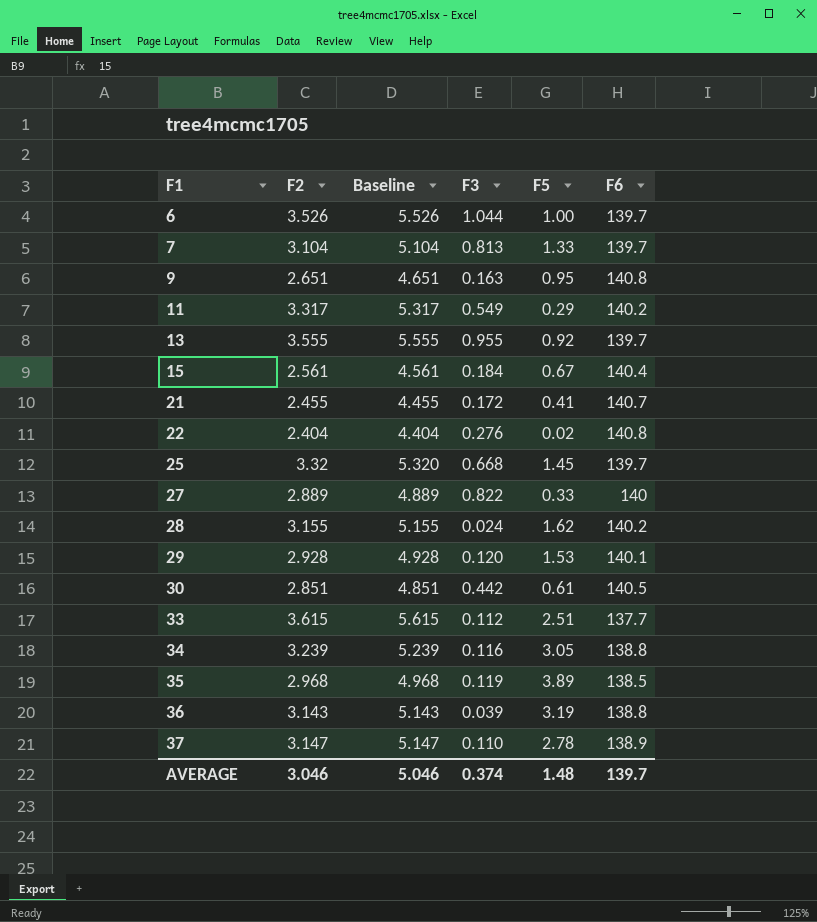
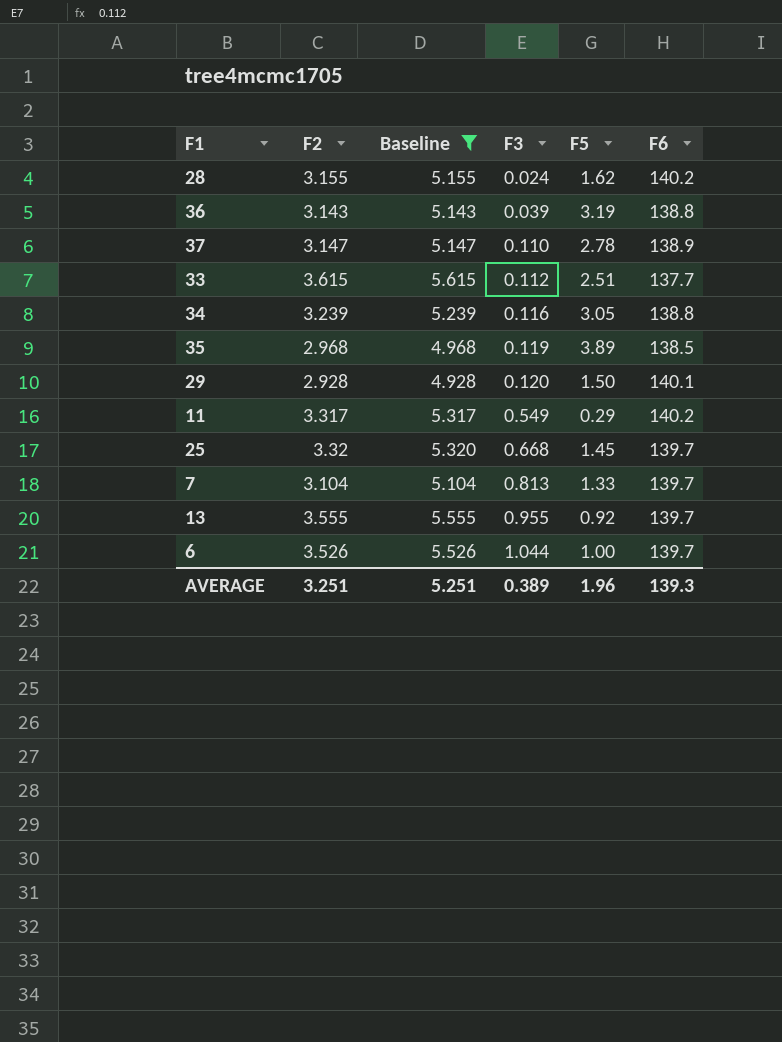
filter: none -> Baseline >= 4.928
row order: F1 ascending -> F3 ascending
29 | F5: 1.53 -> 1.50
AVERAGE | F2: 3.046 -> 3.251
AVERAGE | Baseline: 5.046 -> 5.251
AVERAGE | F3: 0.374 -> 0.389
AVERAGE | F5: 1.48 -> 1.96
AVERAGE | F6: 139.7 -> 139.3

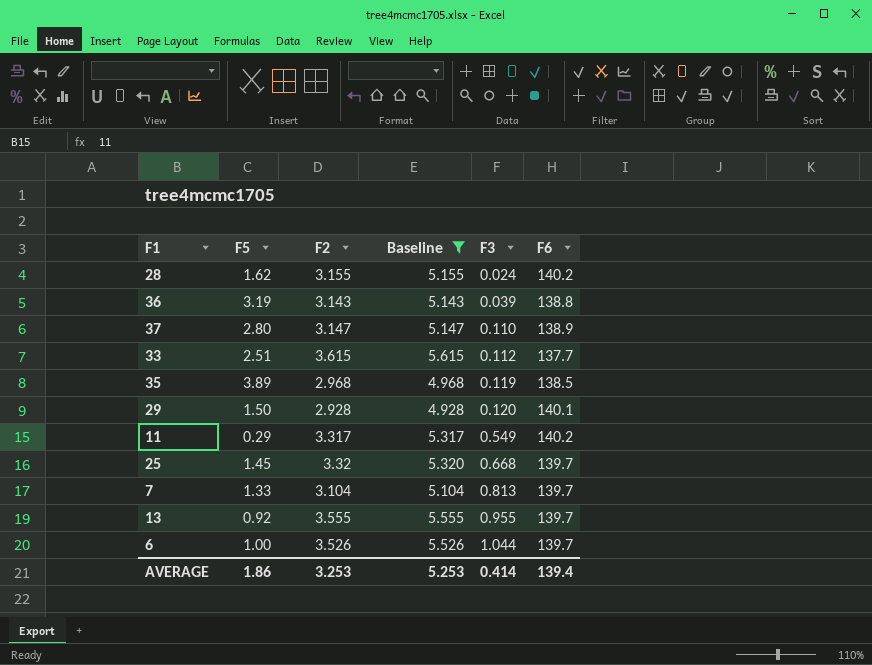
column F5 | position: 5 -> 2
row 34: 3.239 | 5.239 | 0.116 | 3.05 | 138.8 -> none
37 | F5: 2.78 -> 2.80
AVERAGE | F5: 1.96 -> 1.86
AVERAGE | F2: 3.251 -> 3.253
AVERAGE | Baseline: 5.251 -> 5.253
AVERAGE | F3: 0.389 -> 0.414
AVERAGE | F6: 139.3 -> 139.4

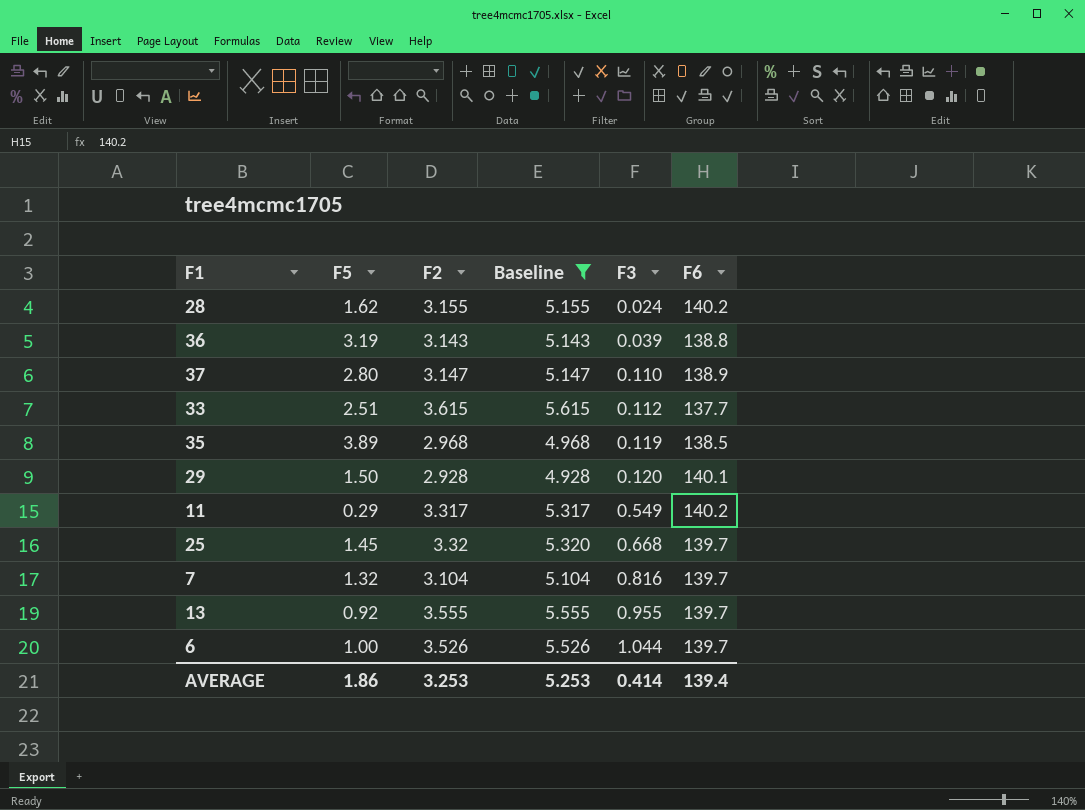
7 | F5: 1.33 -> 1.32
7 | F3: 0.813 -> 0.816

